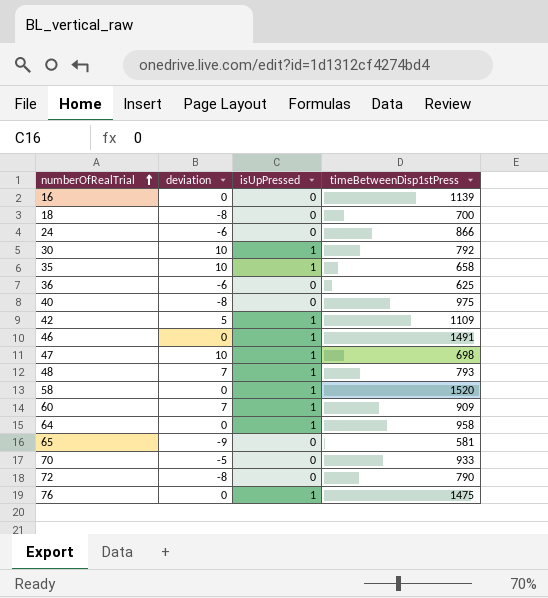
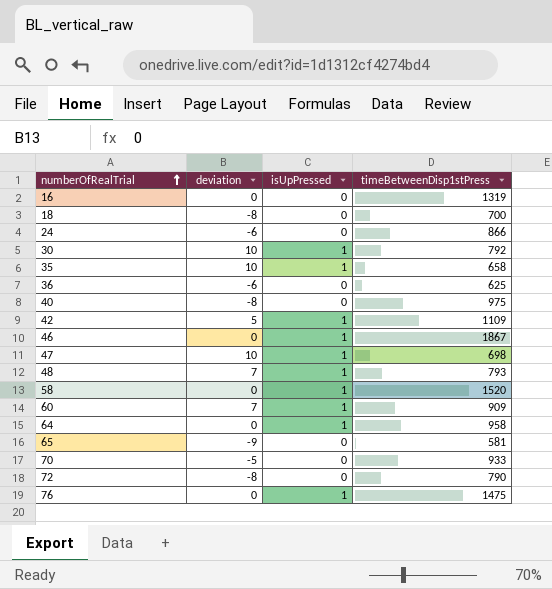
16 | timeBetweenDisp1stPress: 1139 -> 1319
46 | timeBetweenDisp1stPress: 1491 -> 1867

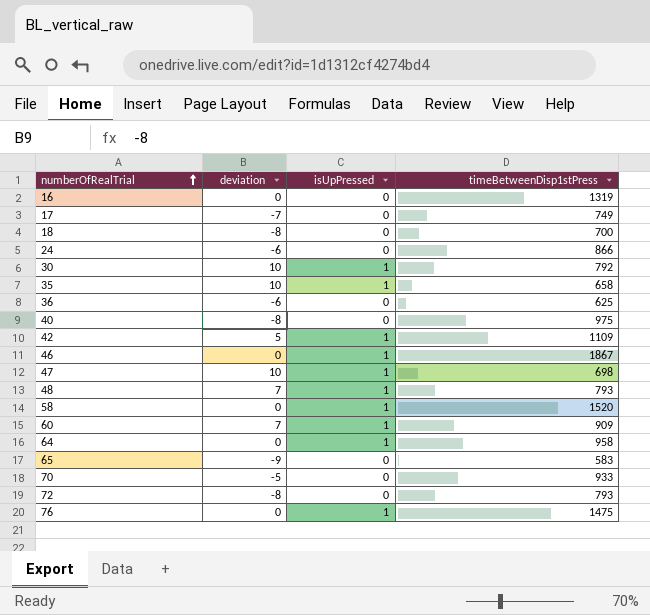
row 17: none -> -7 | 0 | 749
65 | timeBetweenDisp1stPress: 581 -> 583
72 | timeBetweenDisp1stPress: 790 -> 793

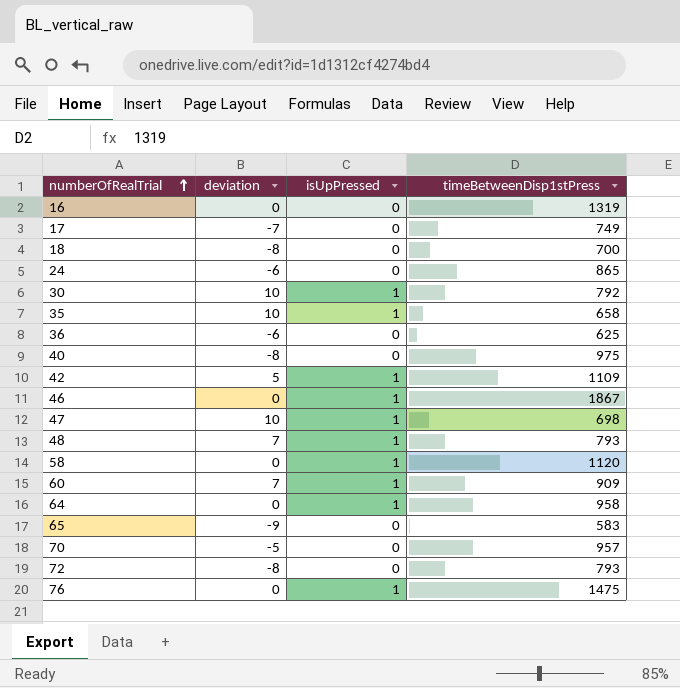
24 | timeBetweenDisp1stPress: 866 -> 865
58 | timeBetweenDisp1stPress: 1520 -> 1120
70 | timeBetweenDisp1stPress: 933 -> 957

